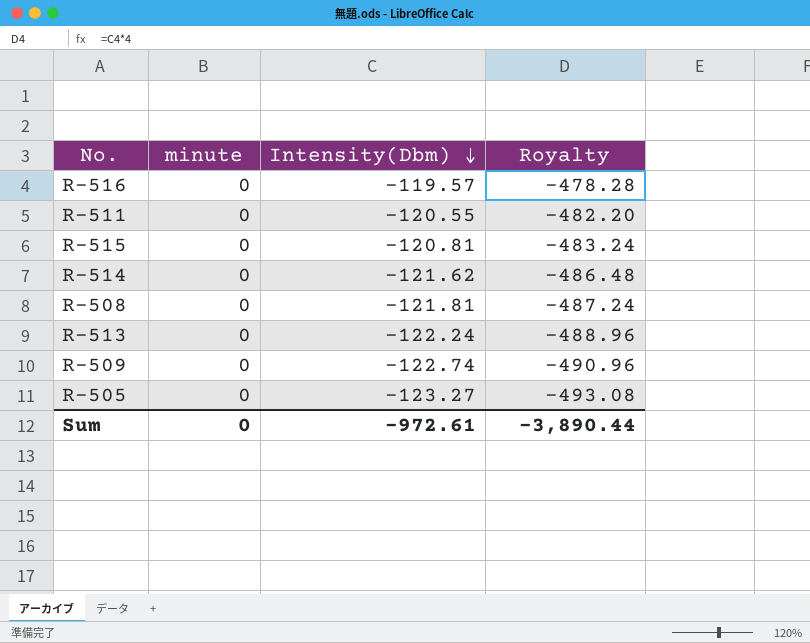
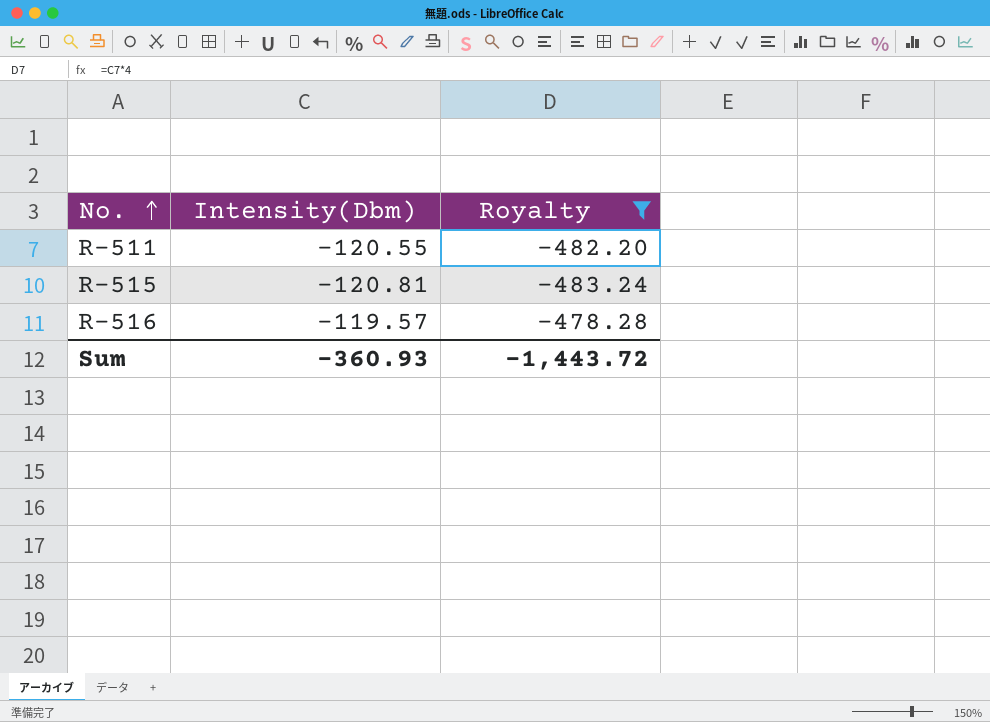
filter: none -> Royalty >= -483.24
row order: Intensity(Dbm) descending -> No. ascending
column minute | position: 2 -> none
Sum | Intensity(Dbm): -972.61 -> -360.93
Sum | Royalty: -3,890.44 -> -1,443.72

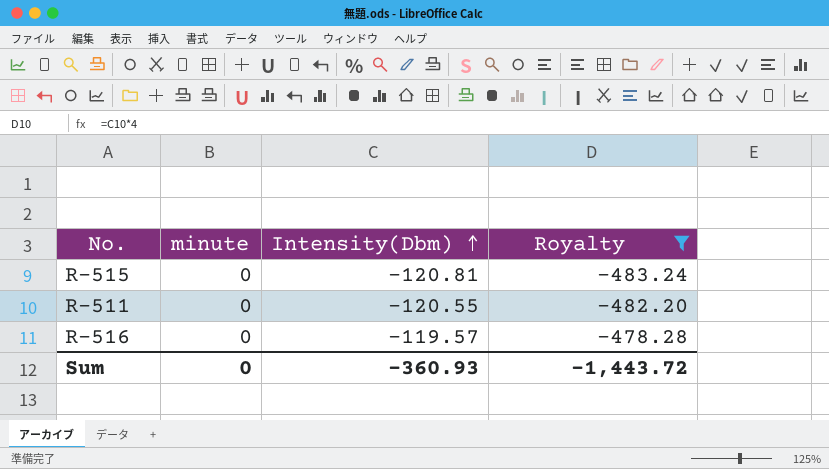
row order: No. ascending -> Intensity(Dbm) ascending
column minute | position: none -> 2

